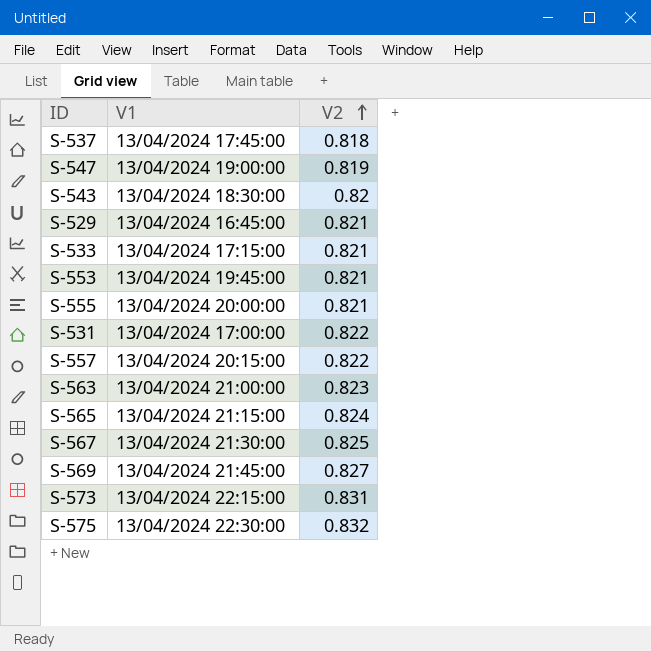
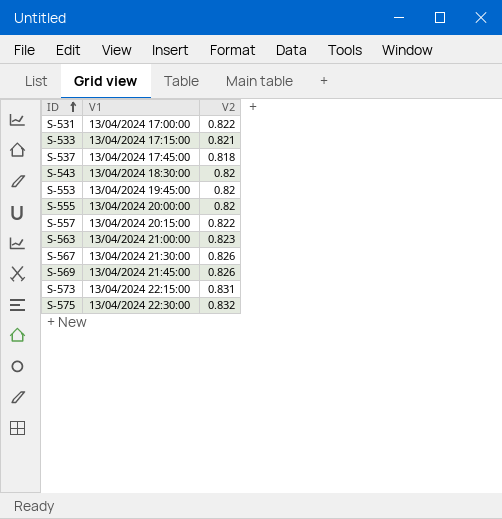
row order: V2 ascending -> ID ascending
row S-547: 13/04/2024 19:00:00 | 0.819 -> none
row S-529: 13/04/2024 16:45:00 | 0.821 -> none
row S-565: 13/04/2024 21:15:00 | 0.824 -> none
S-553 | V2: 0.821 -> 0.82
S-555 | V2: 0.821 -> 0.82
S-567 | V2: 0.825 -> 0.826
S-569 | V2: 0.827 -> 0.826

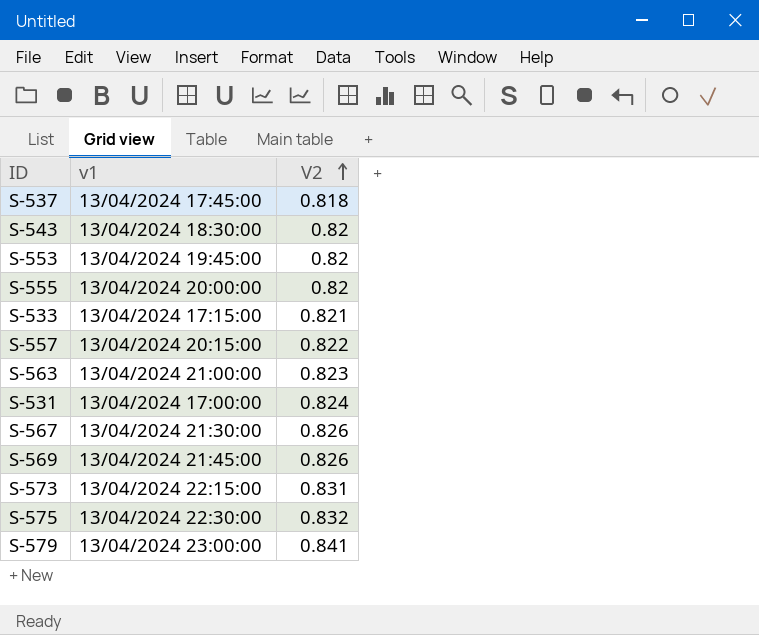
row order: ID ascending -> V2 ascending
column name: V1 -> v1
S-531 | V2: 0.822 -> 0.824
row S-579: none -> 13/04/2024 23:00:00 | 0.841

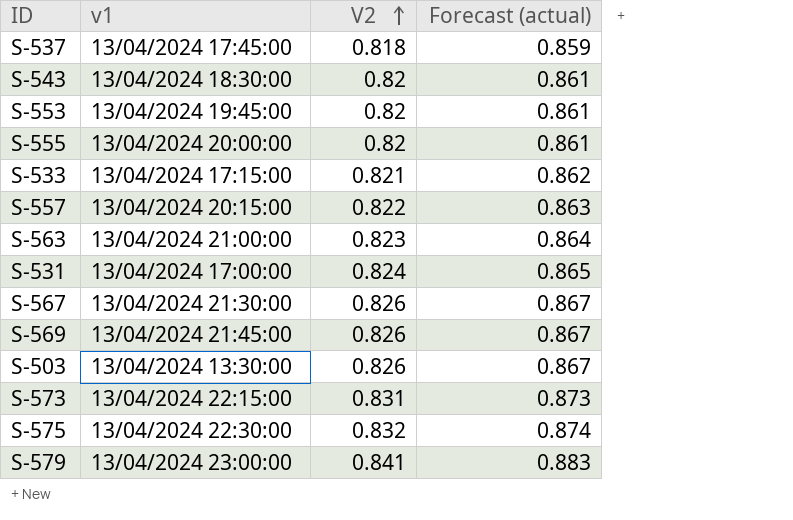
column Forecast (actual) | formula: none -> [V2] * 1.05
row S-503: none -> 13/04/2024 13:30:00 | 0.826 | 0.867

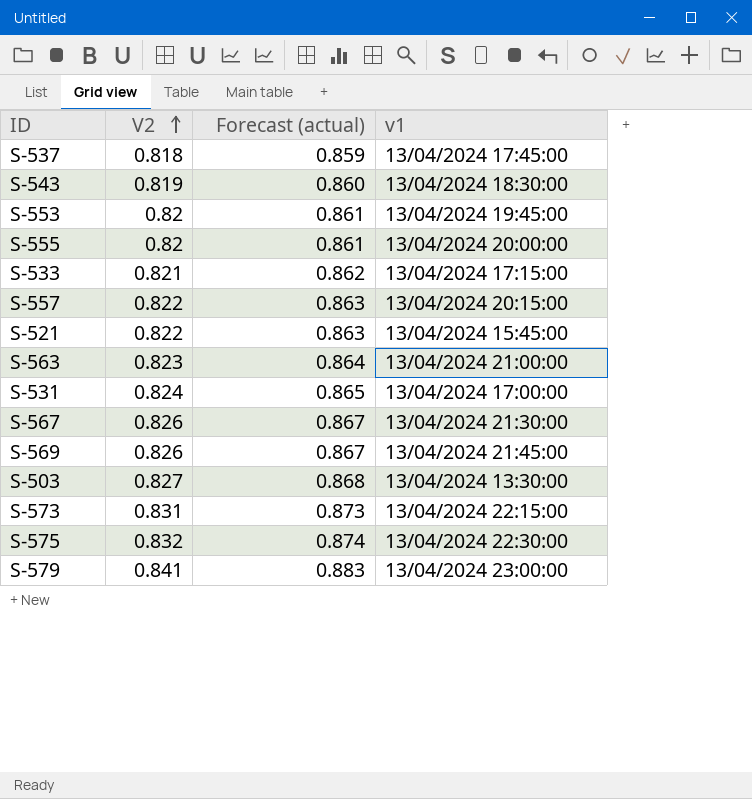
column v1 | position: 2 -> 4
S-543 | V2: 0.82 -> 0.819
S-543 | Forecast (actual): 0.861 -> 0.860
row S-521: none -> 0.822 | 0.863 | 13/04/2024 15:45:00
S-503 | V2: 0.826 -> 0.827
S-503 | Forecast (actual): 0.867 -> 0.868

